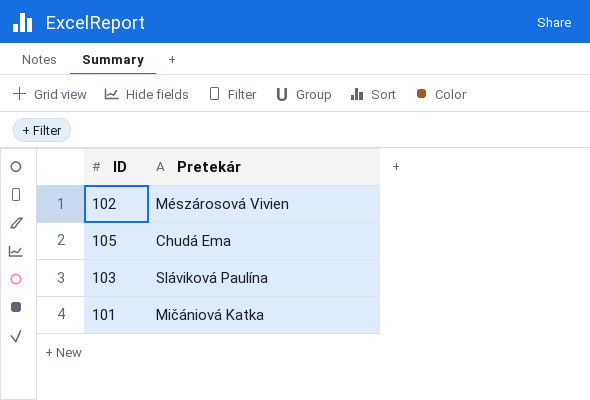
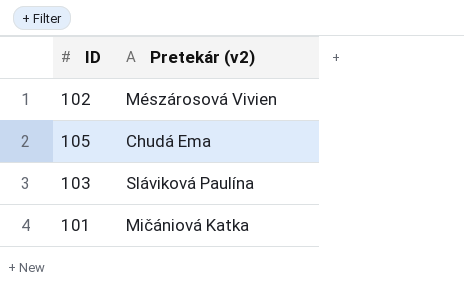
column name: Pretekár -> Pretekár (v2)

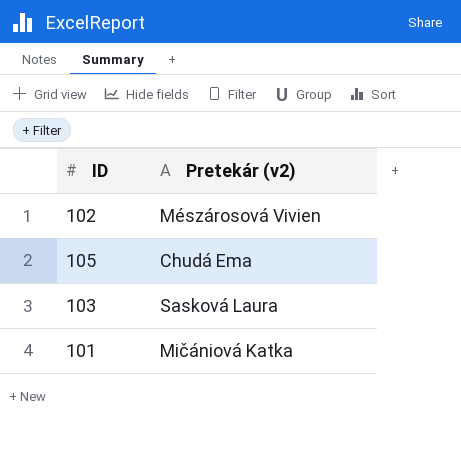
103 | Pretekár (v2): Sláviková Paulína -> Sasková Laura

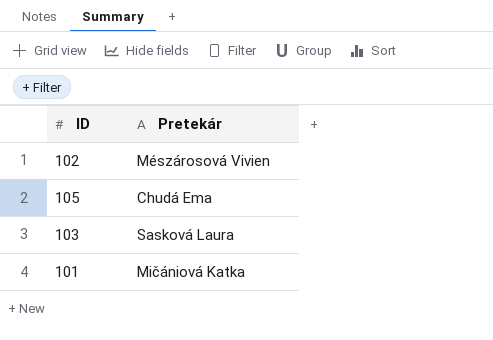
column name: Pretekár (v2) -> Pretekár

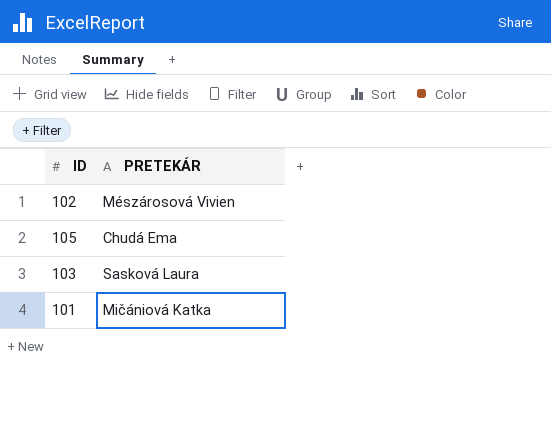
column name: Pretekár -> PRETEKÁR

